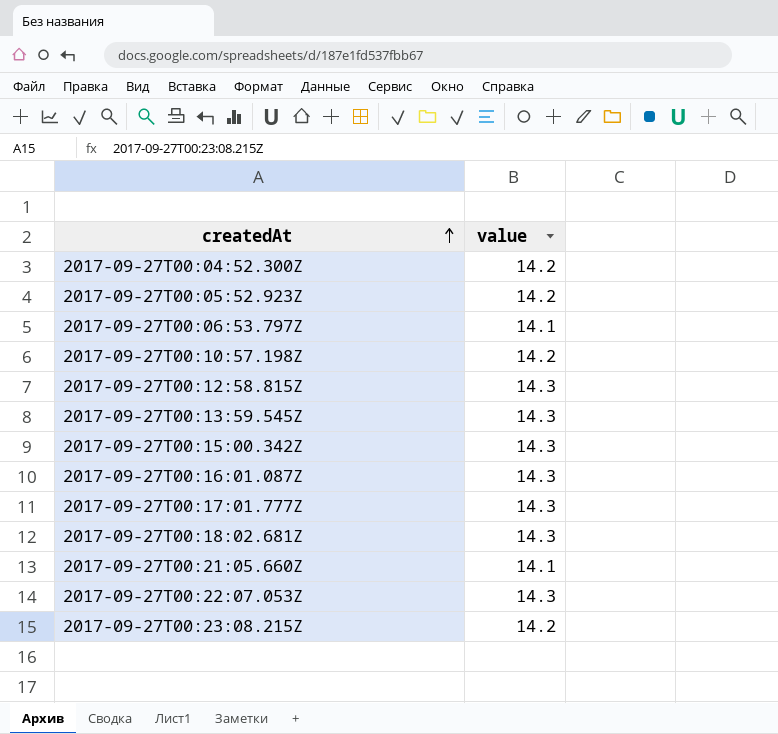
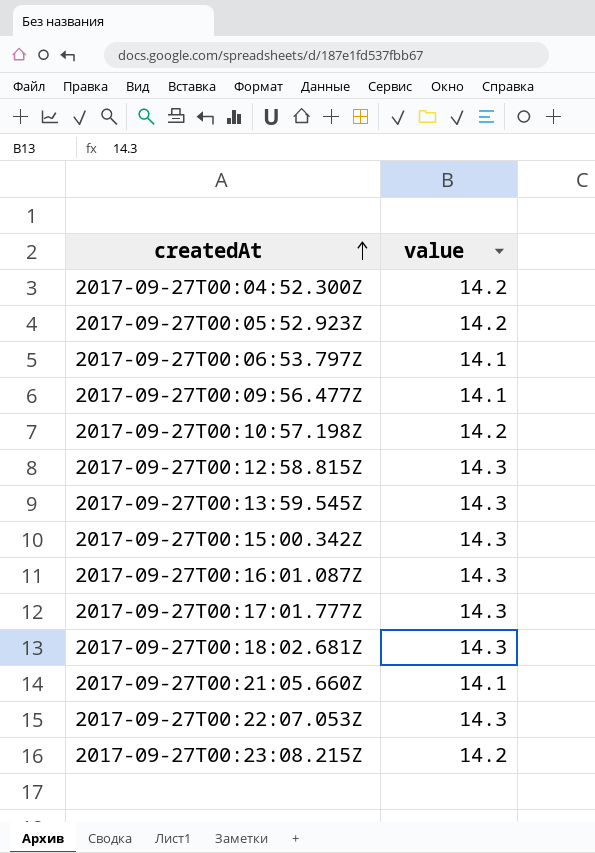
row 2017-09-27T00:09:56.477Z: none -> 14.1

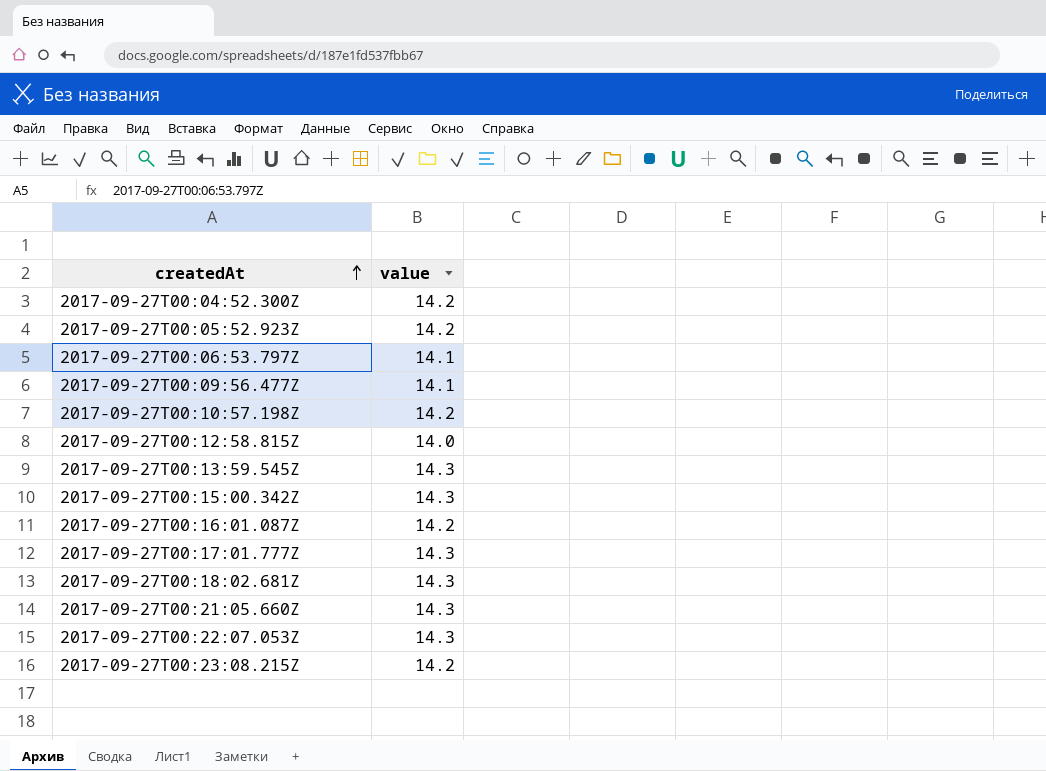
2017-09-27T00:12:58.815Z | value: 14.3 -> 14.0
2017-09-27T00:16:01.087Z | value: 14.3 -> 14.2
2017-09-27T00:21:05.660Z | value: 14.1 -> 14.3

